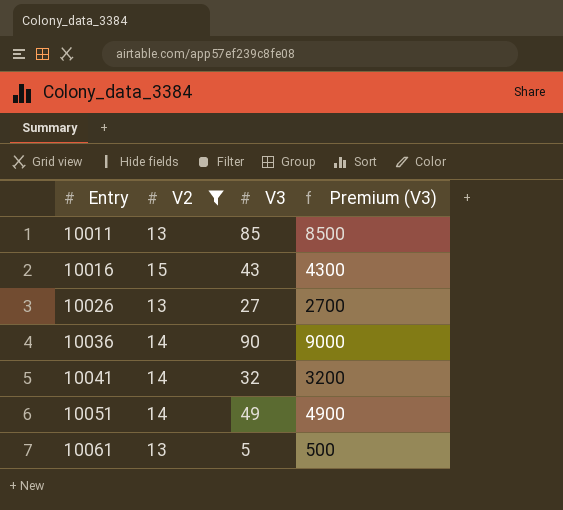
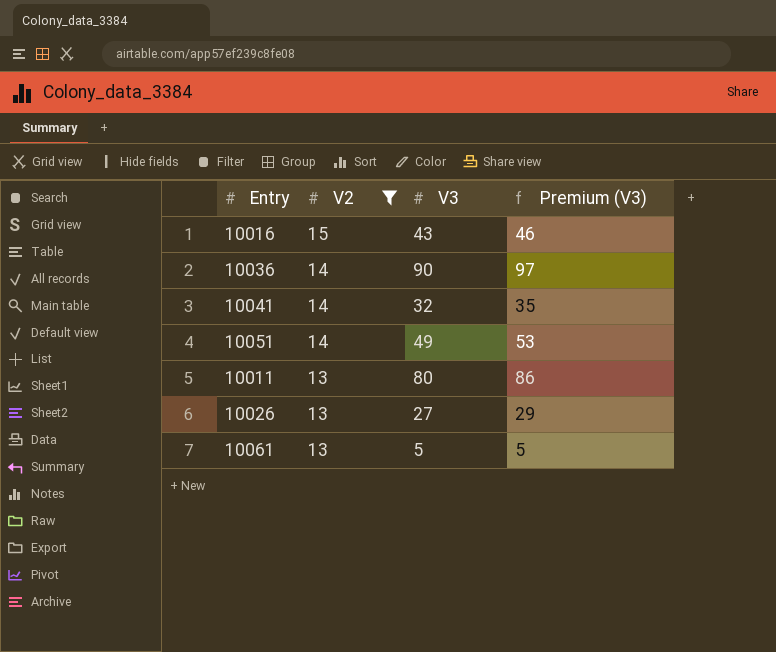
row order: Entry ascending -> V2 descending
column Premium (V3) | formula: [V3] * 100 -> [V3] * 1.08
10011 | V3: 85 -> 80

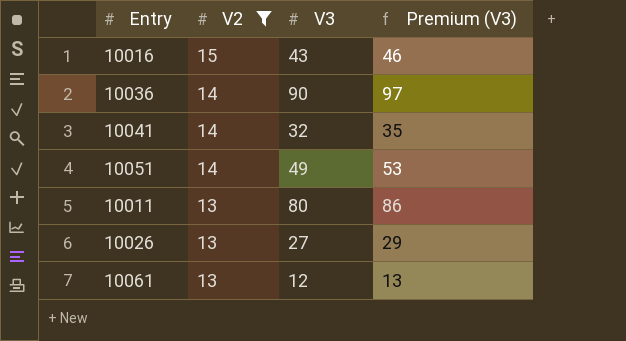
10061 | V3: 5 -> 12
10061 | Premium (V3): 5 -> 13

